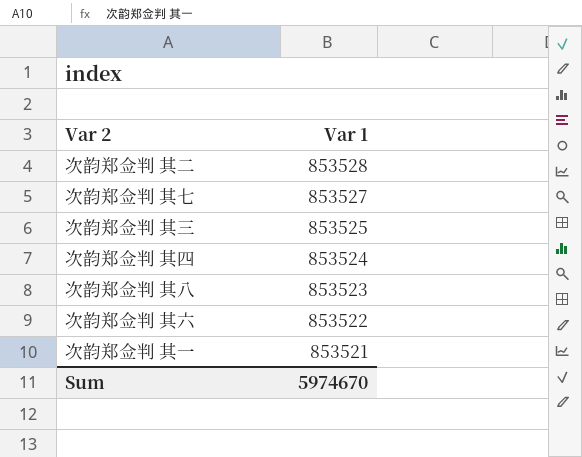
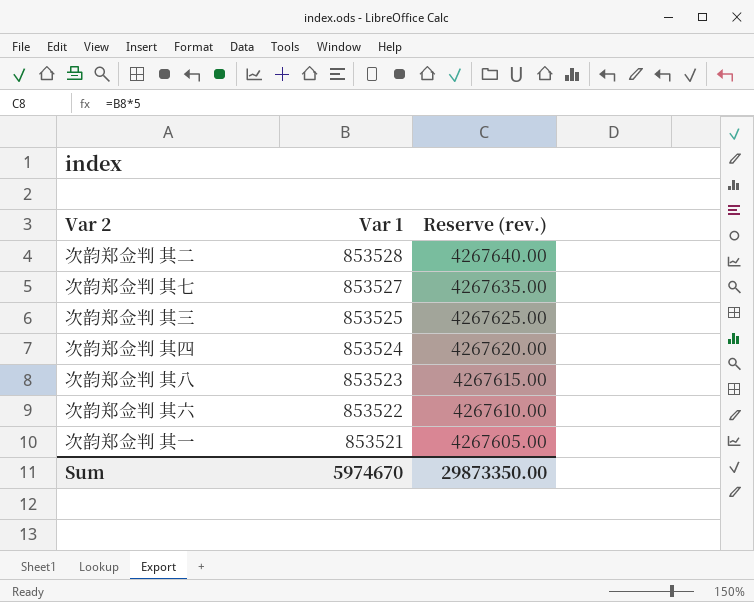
column Reserve (rev.) | formula: none -> [Var 1] * 5

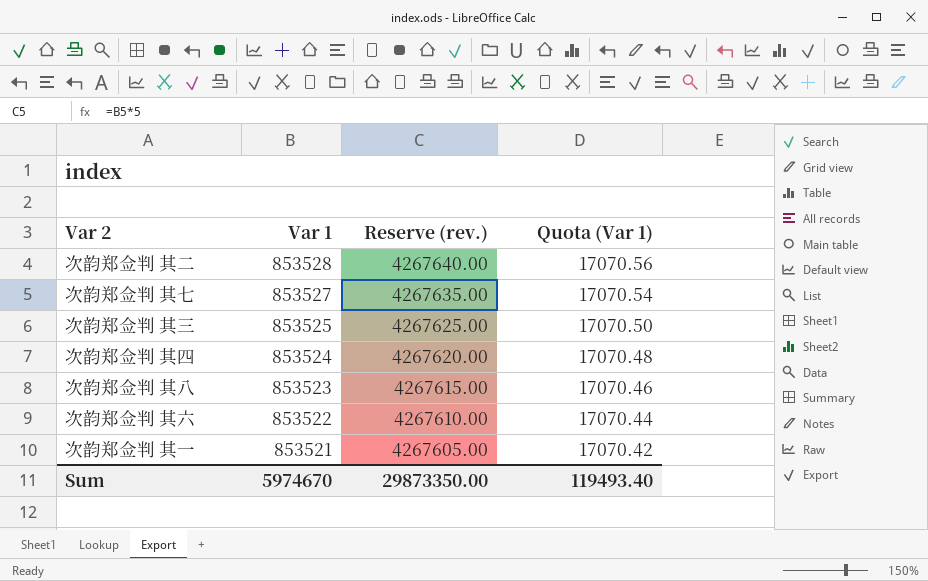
column Quota (Var 1) | formula: none -> [Var 1] * 0.02

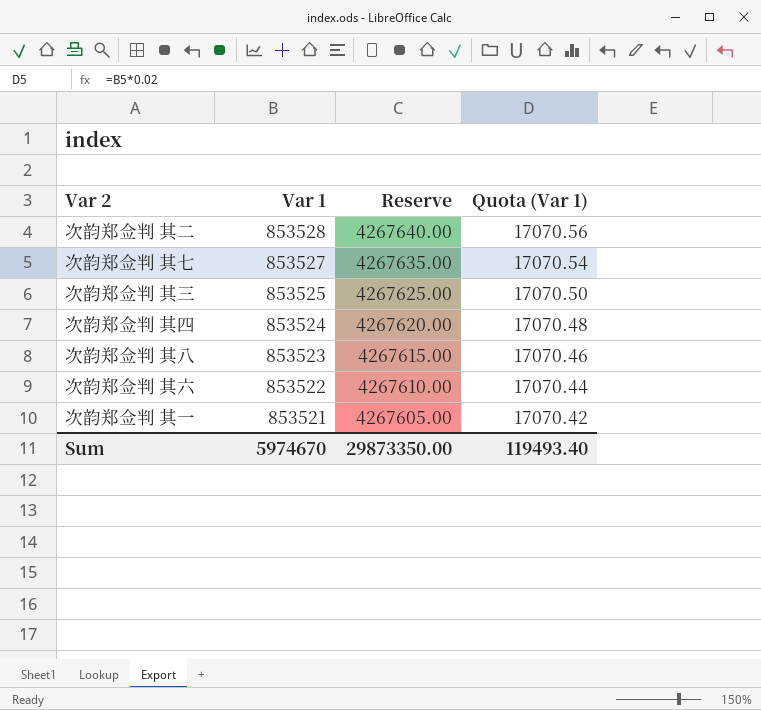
column name: Reserve (rev.) -> Reserve

